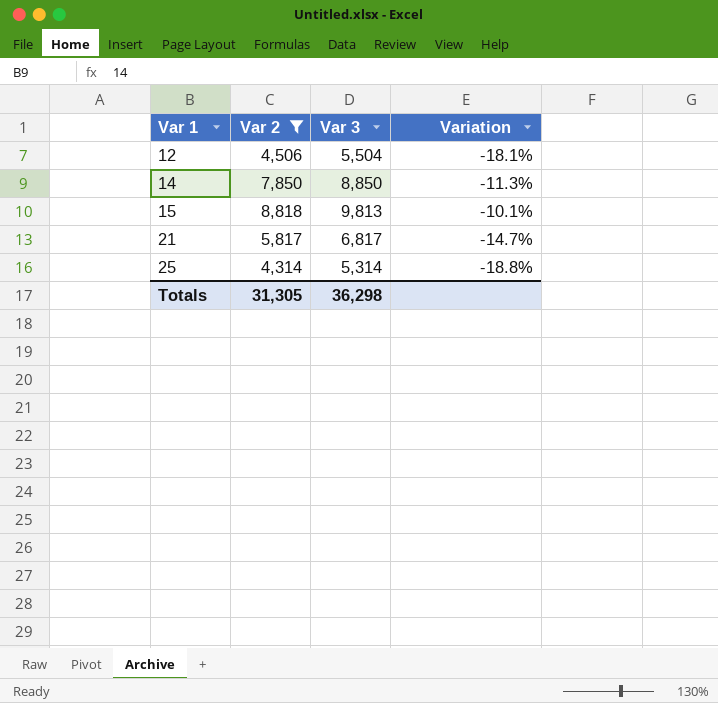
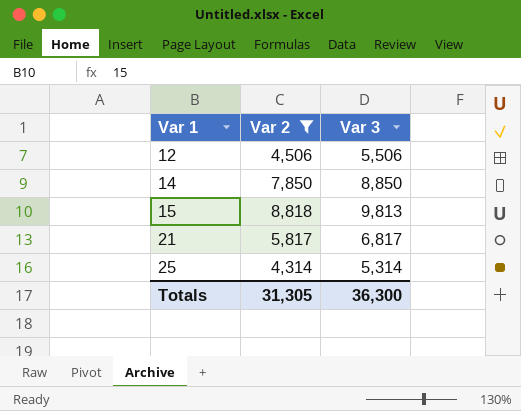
column Variation | formula: ([Var 2] - [Var 3]) / [Var 3] -> none
12 | Var 3: 5,504 -> 5,506
Totals | Var 3: 36,298 -> 36,300

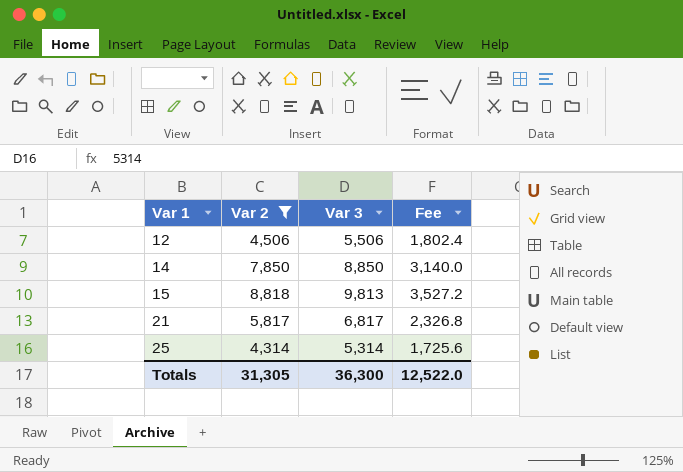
column Fee | formula: none -> [Var 2] * 0.4

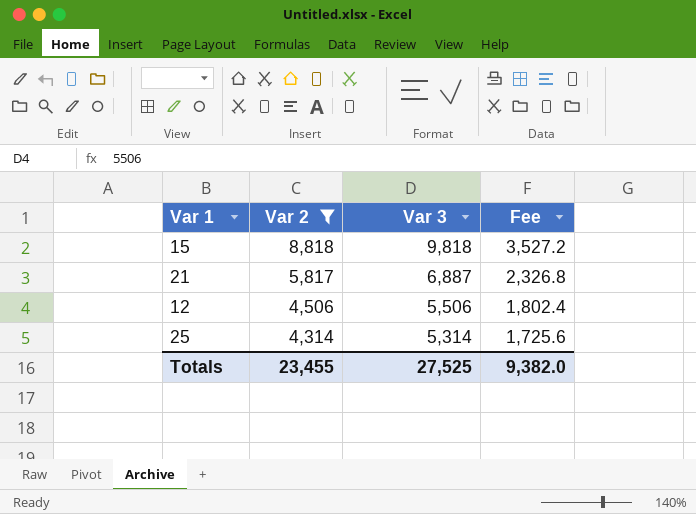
row order: Var 1 ascending -> Var 2 descending
row 14: 7,850 | 8,850 | 3,140.0 -> none
15 | Var 3: 9,813 -> 9,818
21 | Var 3: 6,817 -> 6,887
Totals | Var 2: 31,305 -> 23,455
Totals | Var 3: 36,300 -> 27,525
Totals | Fee: 12,522.0 -> 9,382.0

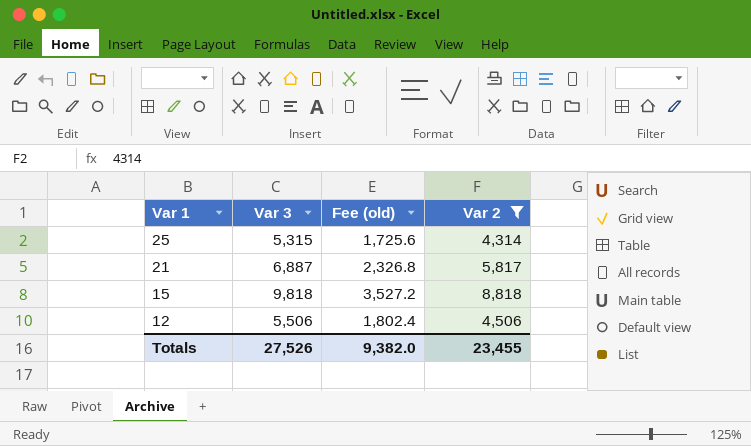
row order: Var 2 descending -> Var 1 descending
column name: Fee -> Fee (old)
column Var 2 | position: 2 -> 4
25 | Var 3: 5,314 -> 5,315
Totals | Var 3: 27,525 -> 27,526

